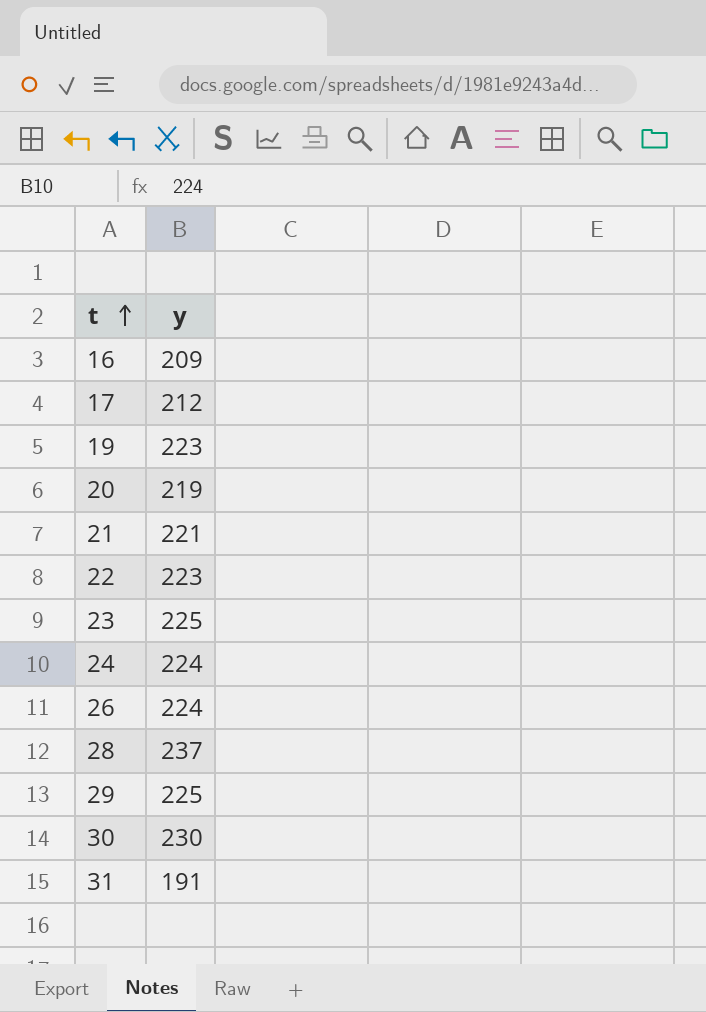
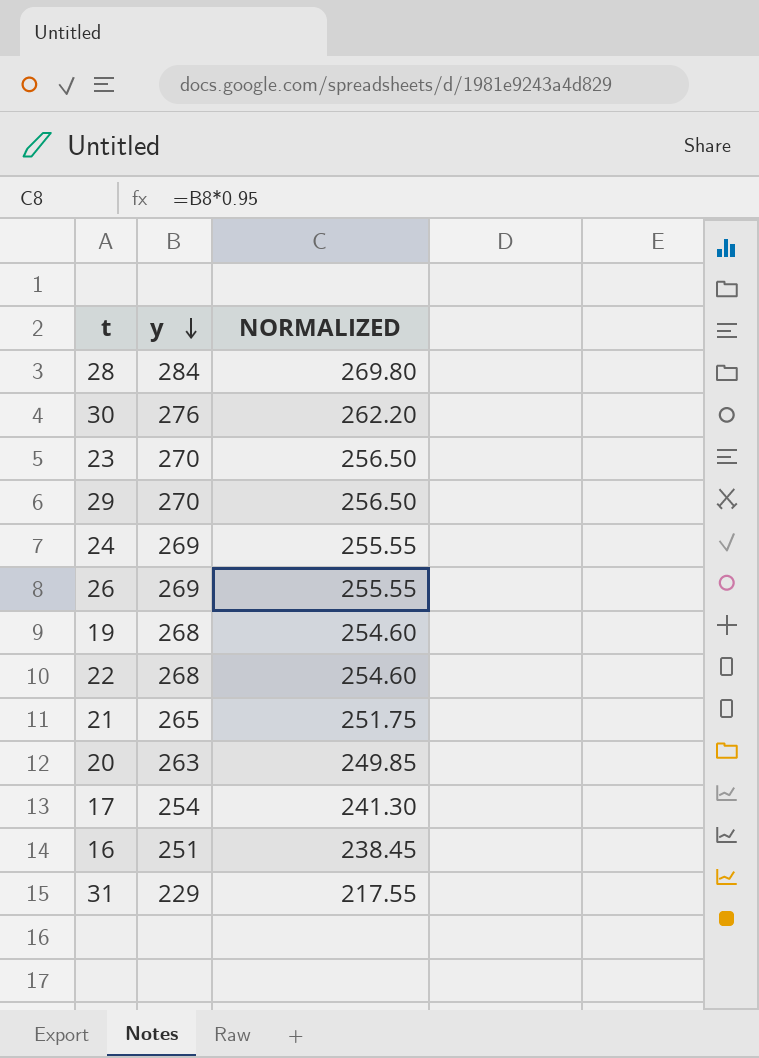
row order: t ascending -> y descending
column NORMALIZED | formula: none -> [y] * 0.95
28 | y: 237 -> 284
30 | y: 230 -> 276
23 | y: 225 -> 270
29 | y: 225 -> 270
24 | y: 224 -> 269
26 | y: 224 -> 269
19 | y: 223 -> 268
22 | y: 223 -> 268
21 | y: 221 -> 265
20 | y: 219 -> 263
17 | y: 212 -> 254
16 | y: 209 -> 251
31 | y: 191 -> 229

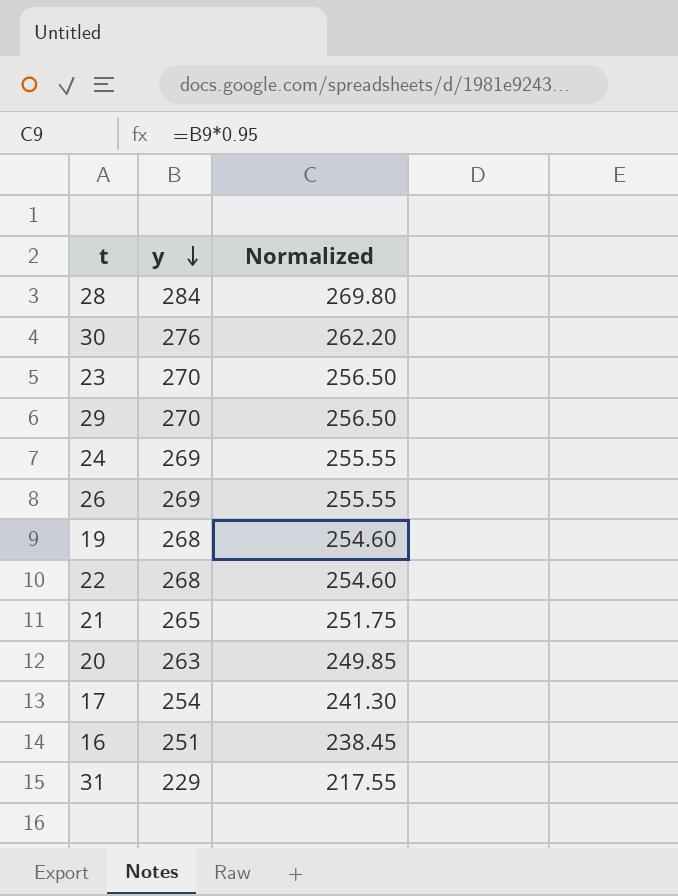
column name: NORMALIZED -> Normalized

